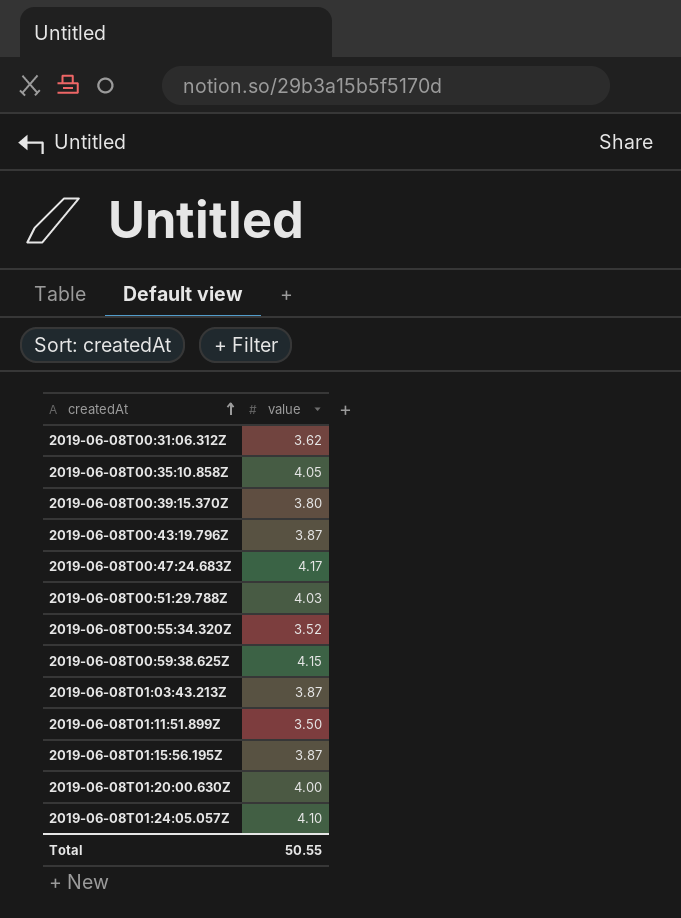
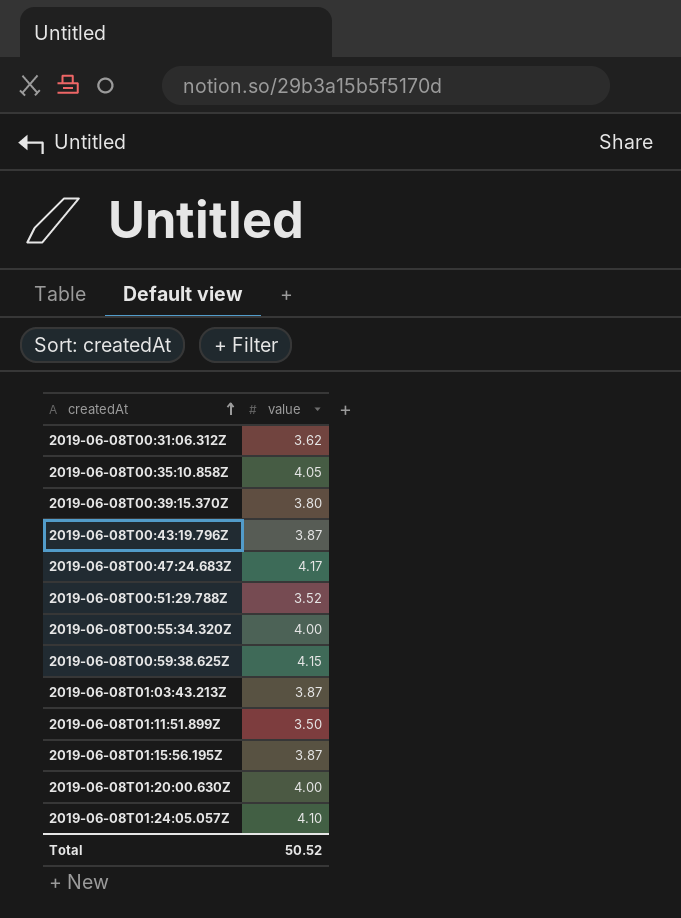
2019-06-08T00:51:29.788Z | value: 4.03 -> 3.52
2019-06-08T00:55:34.320Z | value: 3.52 -> 4.00
Total | value: 50.55 -> 50.52

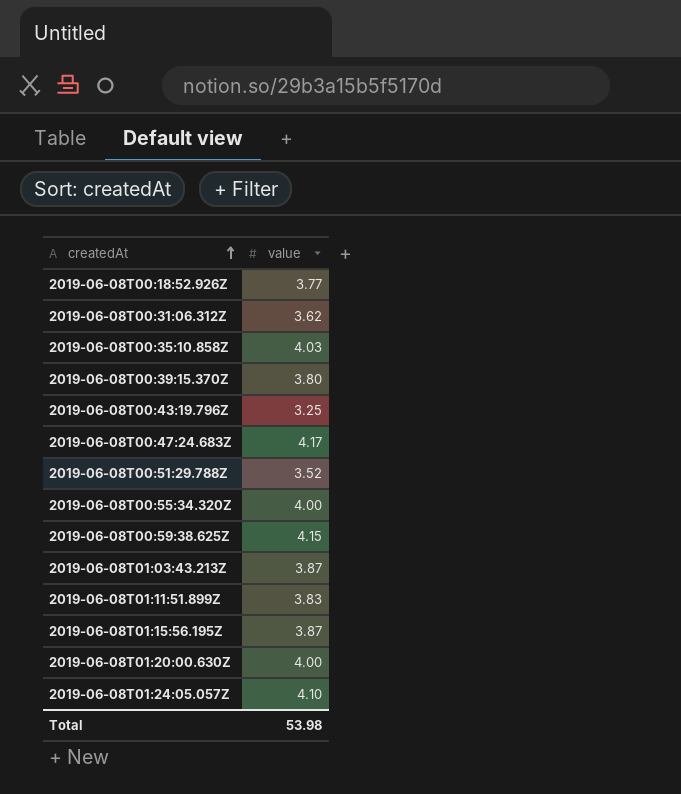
row 2019-06-08T00:18:52.926Z: none -> 3.77
2019-06-08T00:35:10.858Z | value: 4.05 -> 4.03
2019-06-08T00:43:19.796Z | value: 3.87 -> 3.25
2019-06-08T01:11:51.899Z | value: 3.50 -> 3.83
Total | value: 50.52 -> 53.98

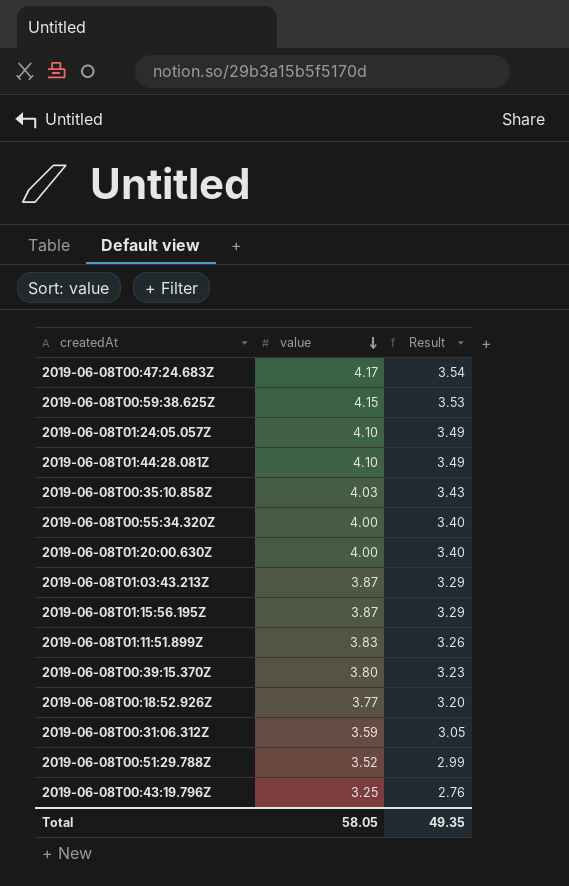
row order: createdAt ascending -> value descending
column Result | formula: none -> [value] * 0.85
row 2019-06-08T01:44:28.081Z: none -> 4.10 | 3.49
2019-06-08T00:31:06.312Z | value: 3.62 -> 3.59
Total | value: 53.98 -> 58.05

